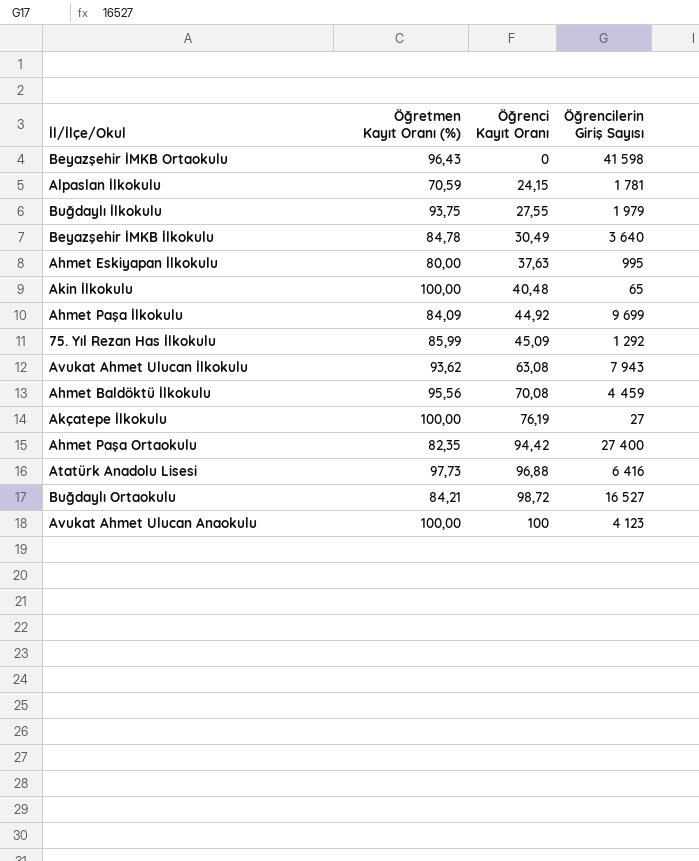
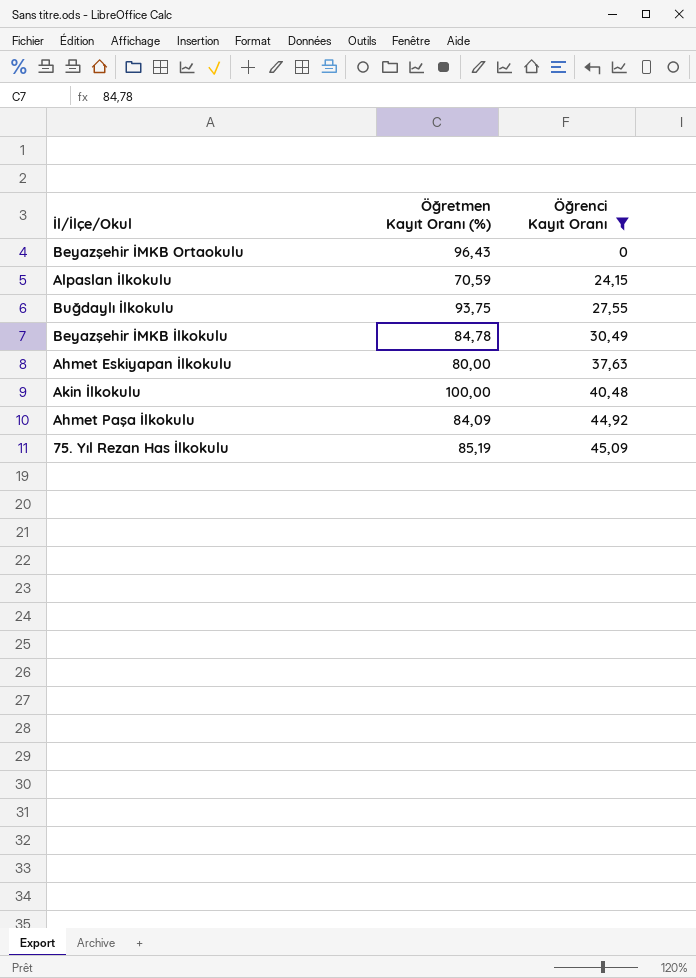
filter: none -> Öğrenci Kayıt Oranı <= 45,09
column Öğrencilerin Giriş Sayısı | position: 4 -> none
75. Yıl Rezan Has İlkokulu | Öğretmen Kayıt Oranı (%): 85,99 -> 85,19

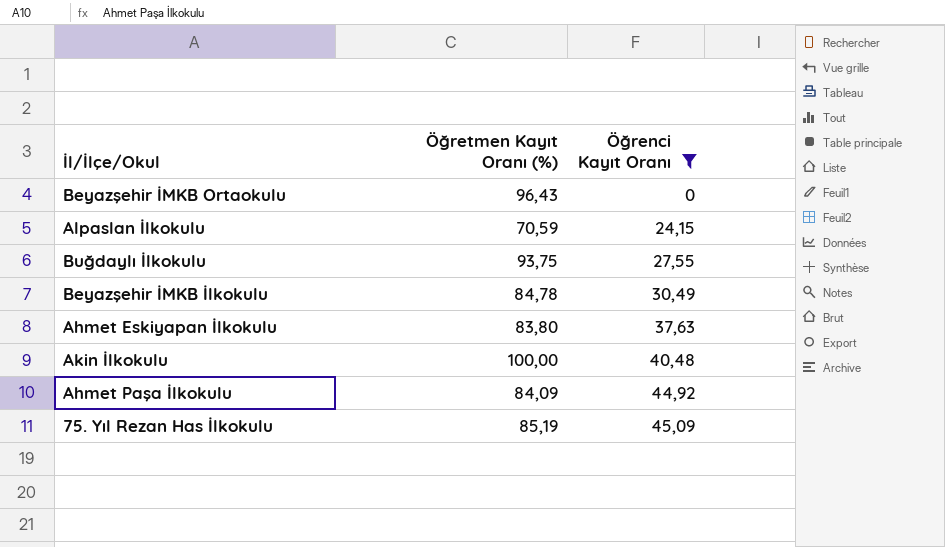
Ahmet Eskiyapan İlkokulu | Öğretmen Kayıt Oranı (%): 80,00 -> 83,80

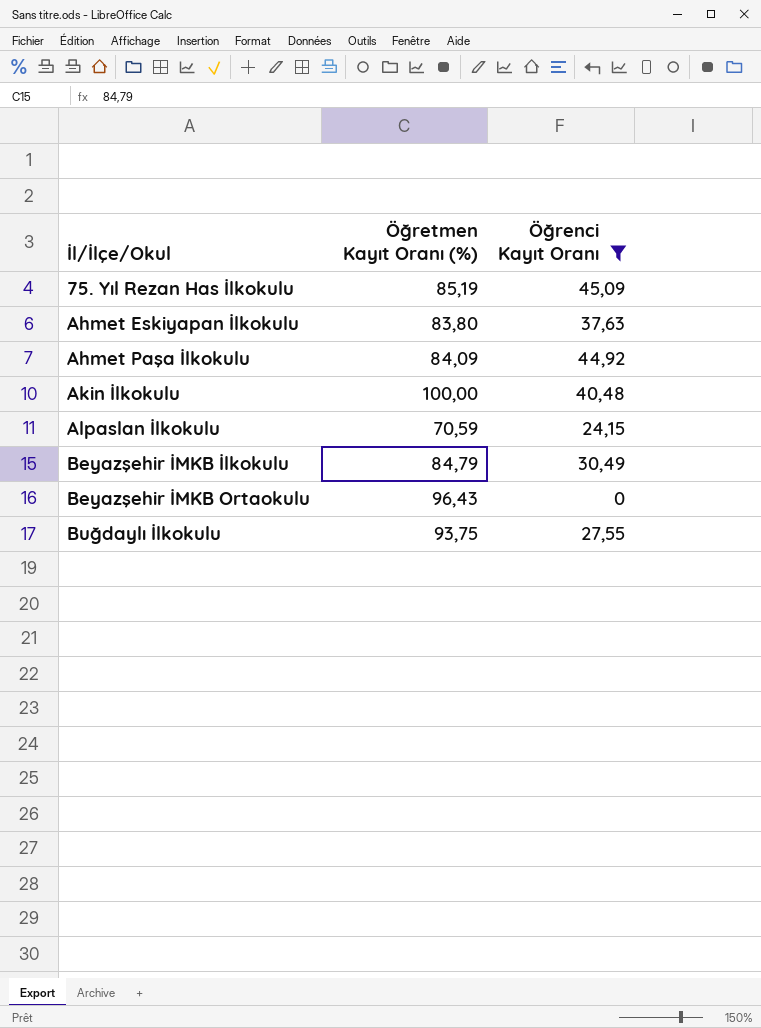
row order: Öğrenci Kayıt Oranı ascending -> İl/İlçe/Okul ascending
Beyazşehir İMKB İlkokulu | Öğretmen Kayıt Oranı (%): 84,78 -> 84,79

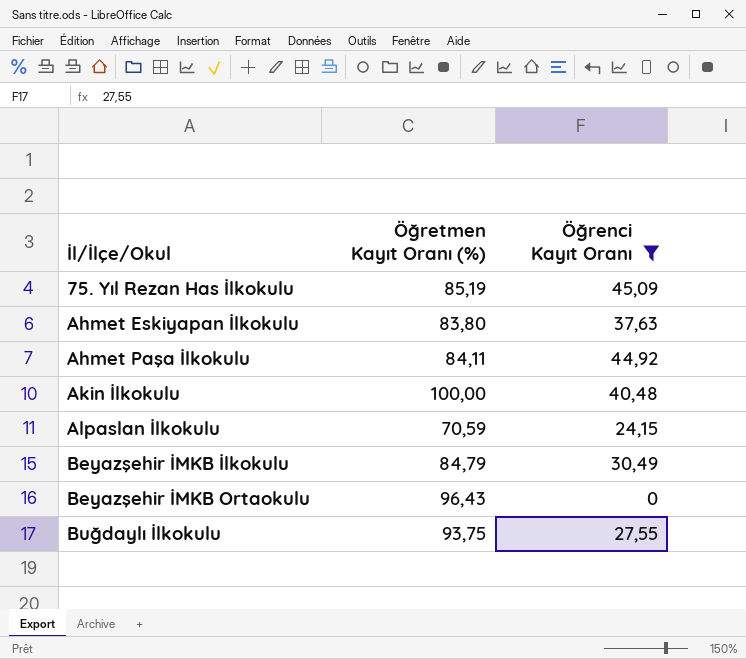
Ahmet Paşa İlkokulu | Öğretmen Kayıt Oranı (%): 84,09 -> 84,11

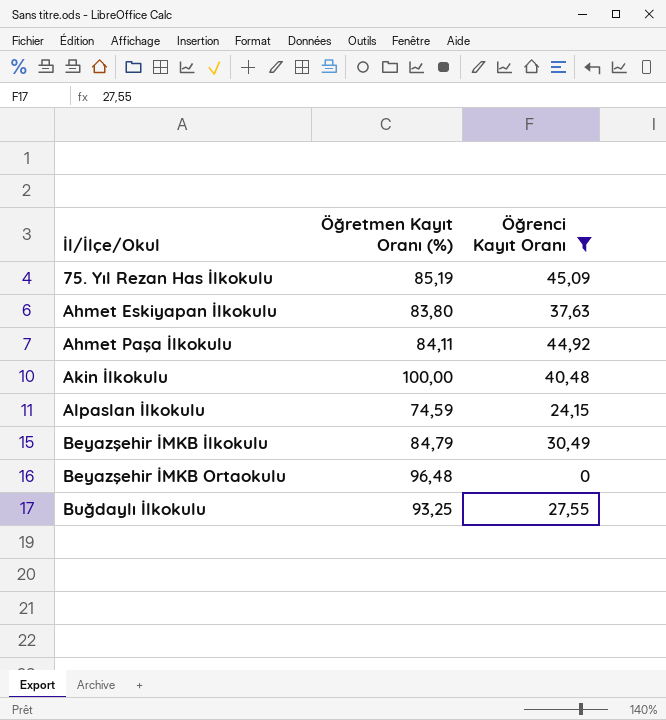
Alpaslan İlkokulu | Öğretmen Kayıt Oranı (%): 70,59 -> 74,59
Beyazşehir İMKB Ortaokulu | Öğretmen Kayıt Oranı (%): 96,43 -> 96,48
Buğdaylı İlkokulu | Öğretmen Kayıt Oranı (%): 93,75 -> 93,25

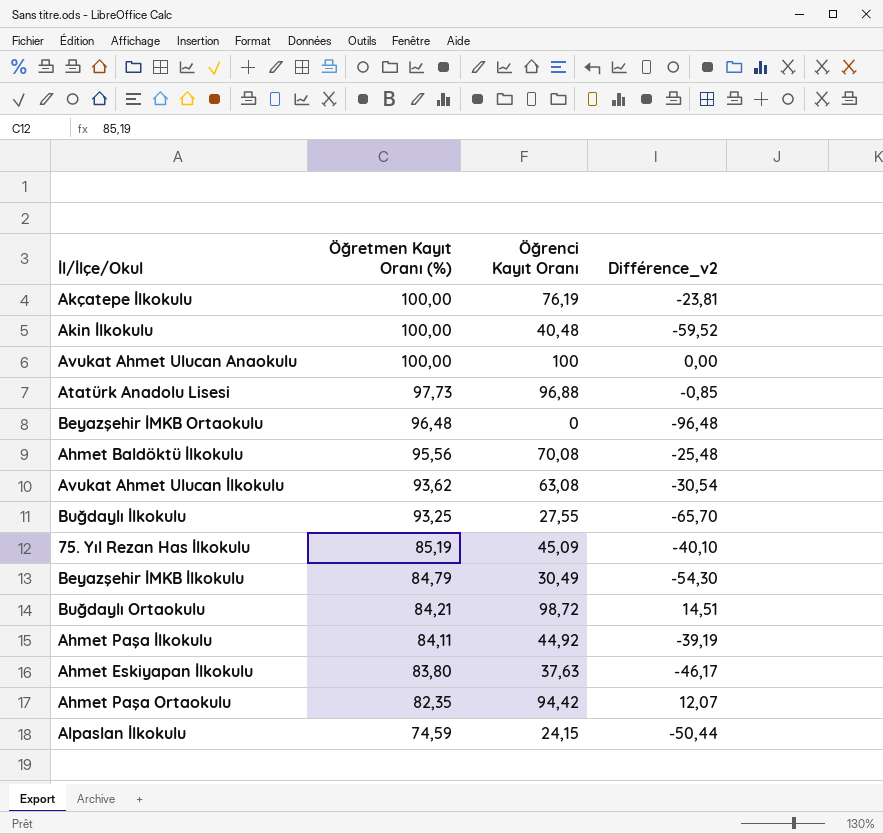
filter: Öğrenci Kayıt Oranı <= 45,09 -> none
row order: İl/İlçe/Okul ascending -> Öğretmen Kayıt Oranı (%) descending
column Différence_v2 | formula: none -> [Öğrenci Kayıt Oranı] - [Öğretmen Kayıt Oranı (%)]

